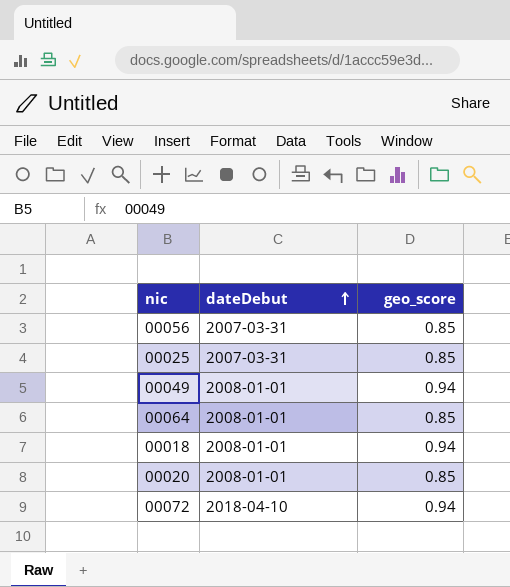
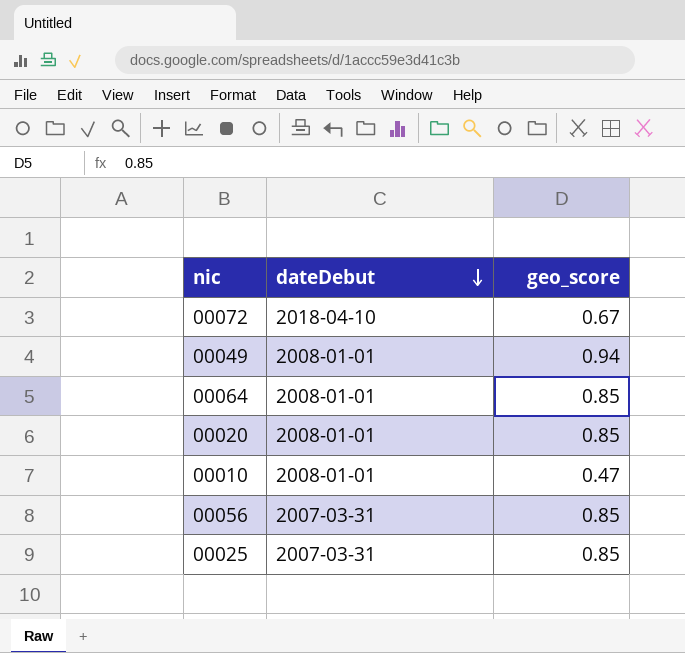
row order: dateDebut ascending -> dateDebut descending
row 00018: 2008-01-01 | 0.94 -> none
00072 | geo_score: 0.94 -> 0.67
row 00010: none -> 2008-01-01 | 0.47

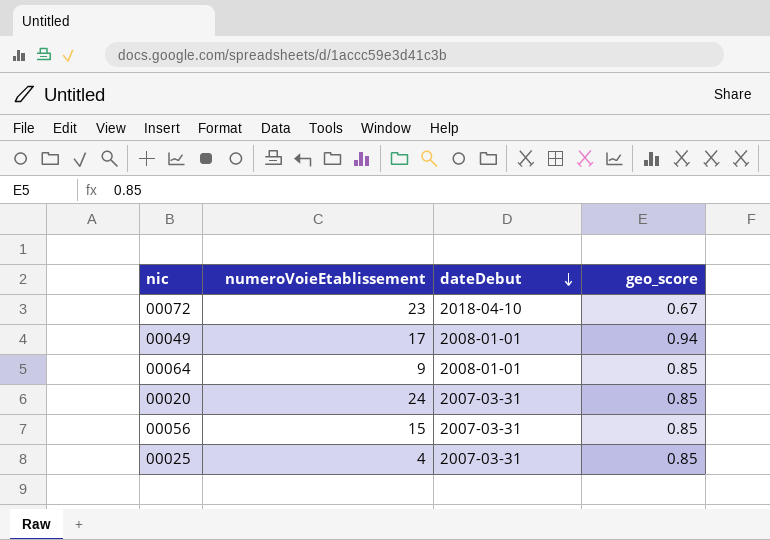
column numeroVoieEtablissement | position: none -> 2
row 00010: 2008-01-01 | 0.47 -> none
00020 | dateDebut: 2008-01-01 -> 2007-03-31

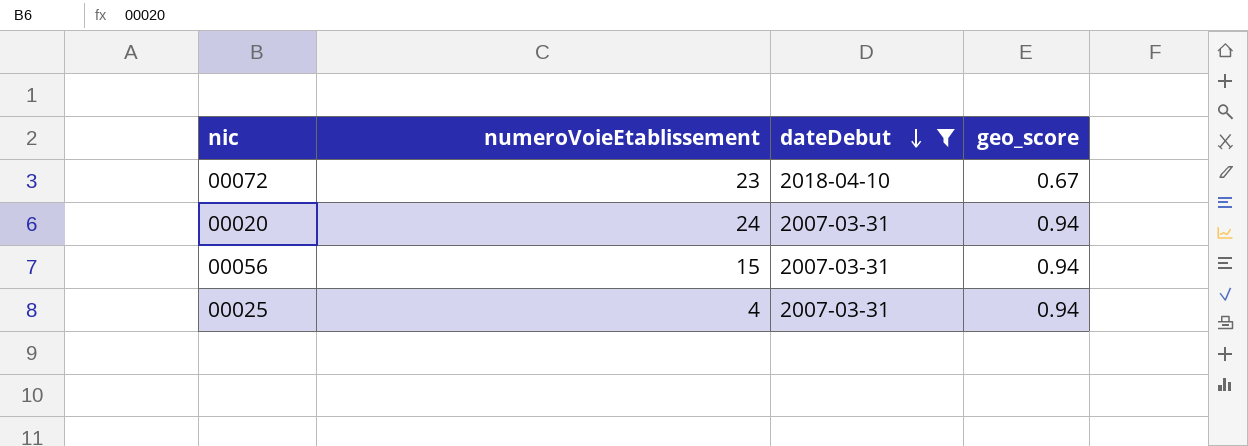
filter: none -> dateDebut != 2008-01-01
00020 | geo_score: 0.85 -> 0.94
00056 | geo_score: 0.85 -> 0.94
00025 | geo_score: 0.85 -> 0.94

